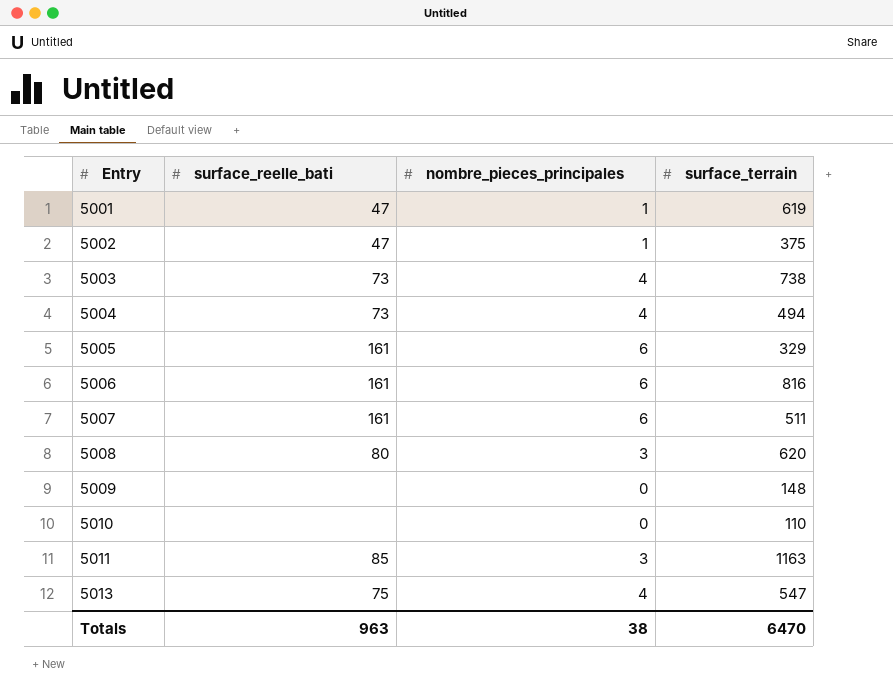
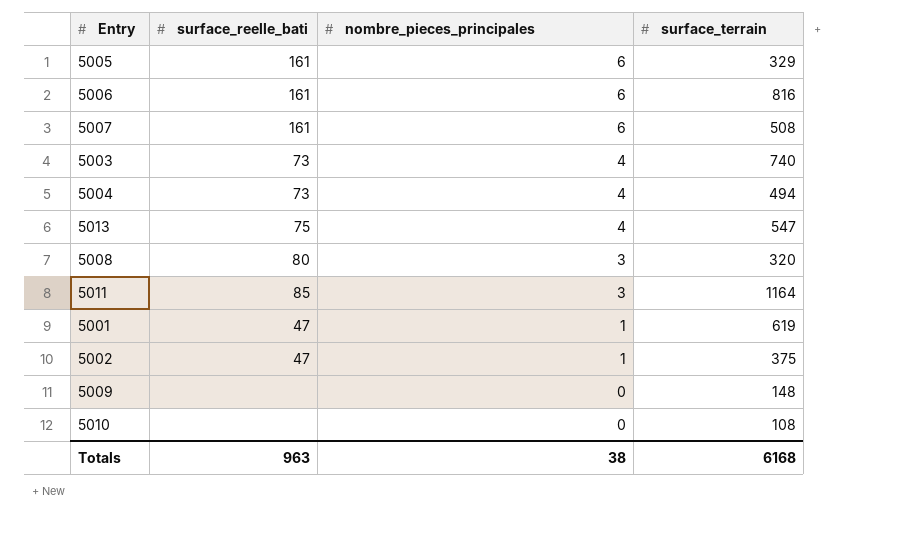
row order: Entry ascending -> nombre_pieces_principales descending
5007 | surface_terrain: 511 -> 508
5003 | surface_terrain: 738 -> 740
5008 | surface_terrain: 620 -> 320
5011 | surface_terrain: 1163 -> 1164
5010 | surface_terrain: 110 -> 108
Totals | surface_terrain: 6470 -> 6168

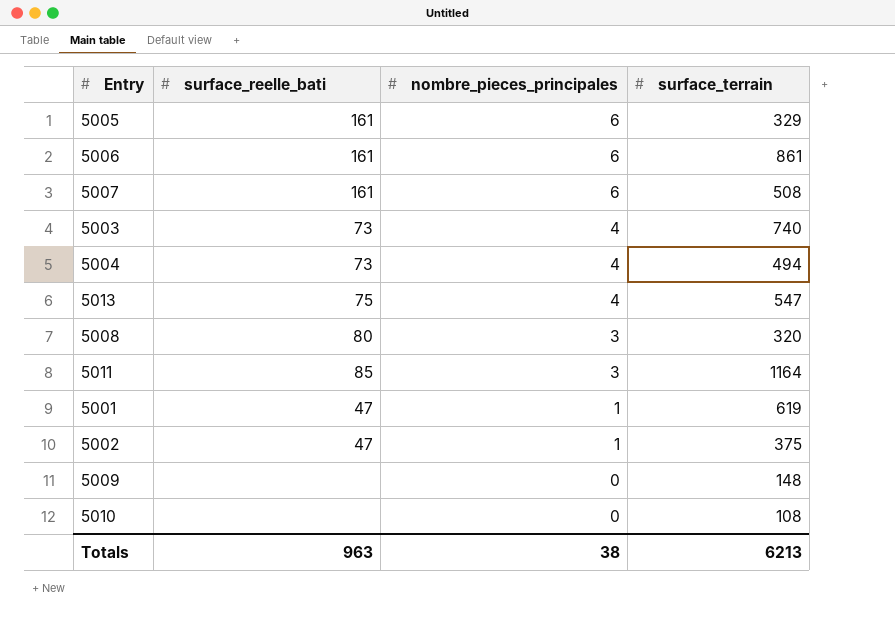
5006 | surface_terrain: 816 -> 861
Totals | surface_terrain: 6168 -> 6213

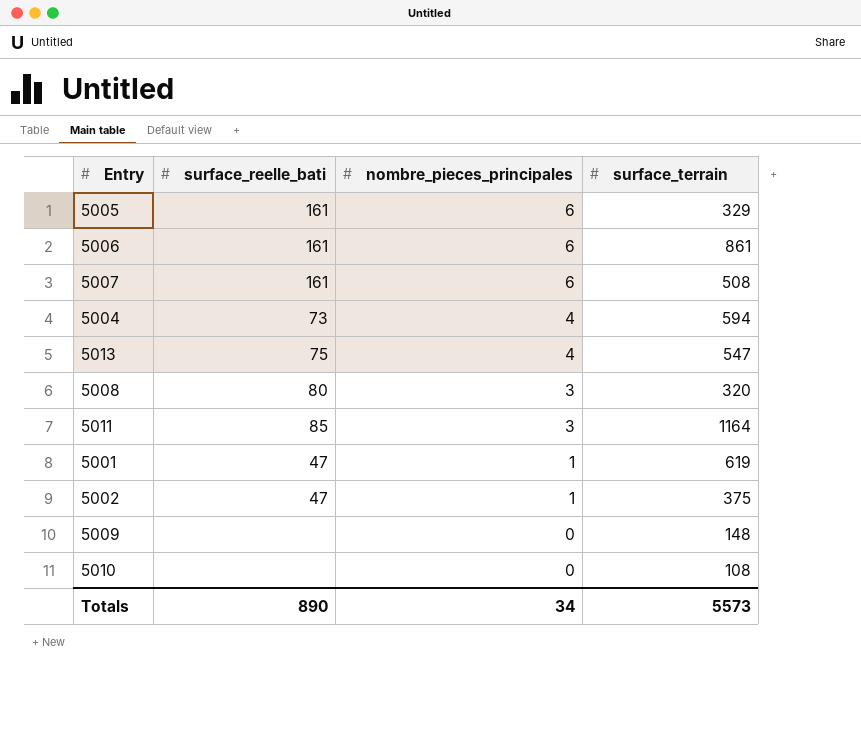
row 5003: 73 | 4 | 740 -> none
5004 | surface_terrain: 494 -> 594
Totals | surface_reelle_bati: 963 -> 890
Totals | nombre_pieces_principales: 38 -> 34
Totals | surface_terrain: 6213 -> 5573

